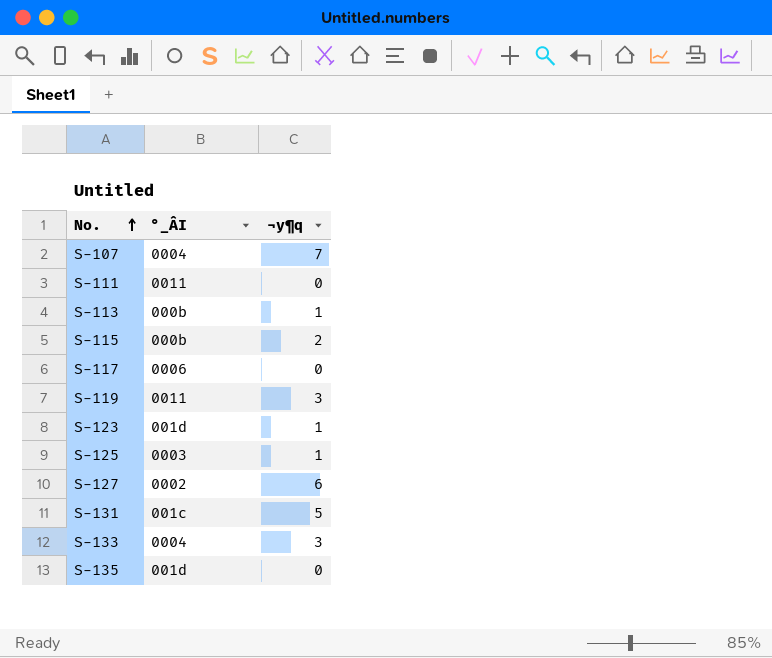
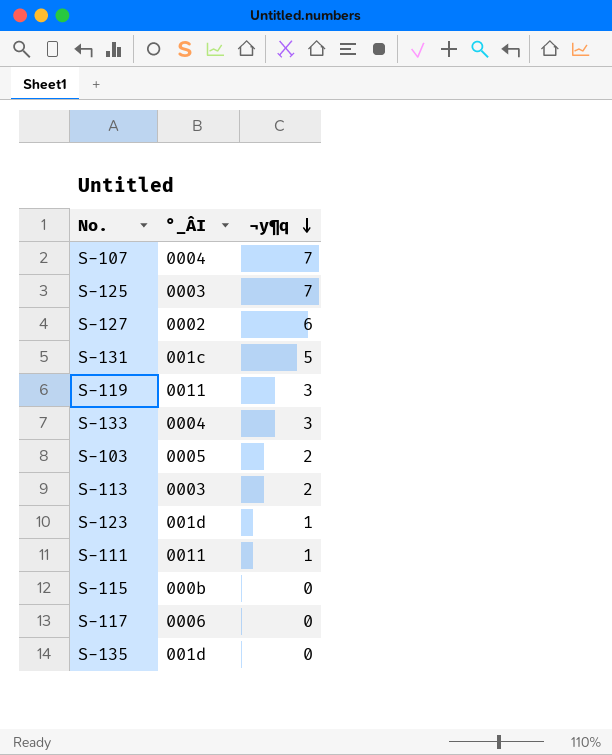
row order: No. ascending -> ¬y¶q descending
S-125 | ¬y¶q: 1 -> 7
row S-103: none -> 0005 | 2
S-113 | °_ÂI: 000b -> 0003
S-113 | ¬y¶q: 1 -> 2
S-111 | ¬y¶q: 0 -> 1
S-115 | ¬y¶q: 2 -> 0

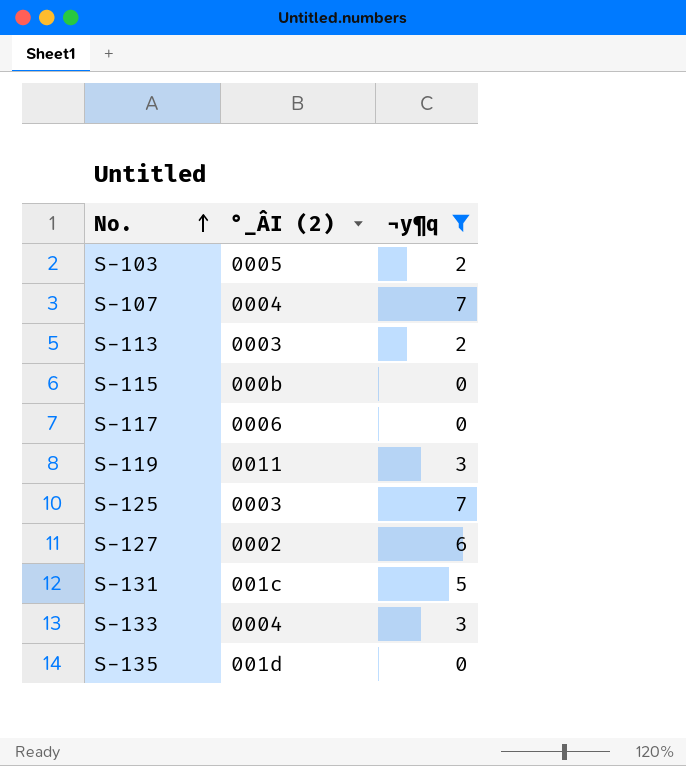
filter: none -> ¬y¶q != 1
row order: ¬y¶q descending -> No. ascending
column name: °_ÂI -> °_ÂI (2)

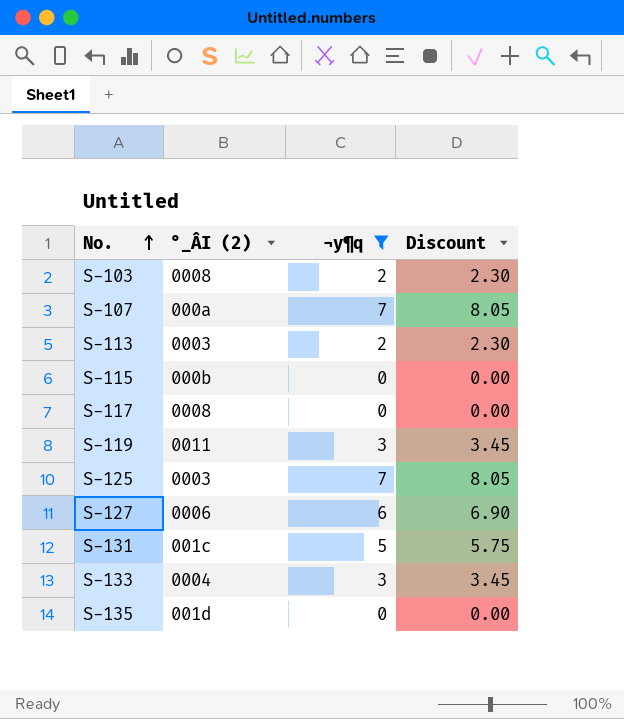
column Discount | formula: none -> [¬y¶q] * 1.15
S-103 | °_ÂI (2): 0005 -> 0008
S-107 | °_ÂI (2): 0004 -> 000a
S-117 | °_ÂI (2): 0006 -> 0008
S-127 | °_ÂI (2): 0002 -> 0006

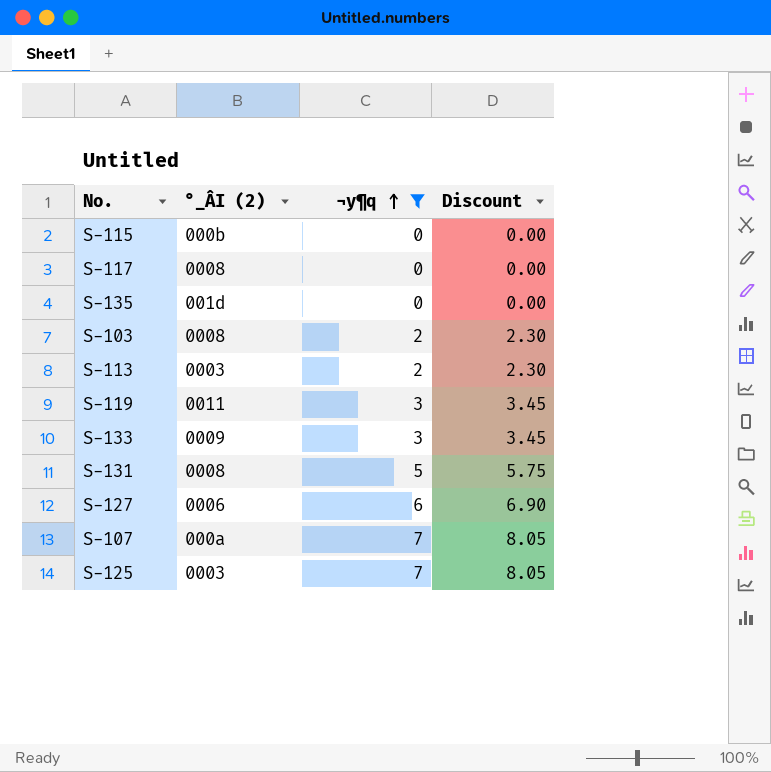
row order: No. ascending -> ¬y¶q ascending
S-133 | °_ÂI (2): 0004 -> 0009
S-131 | °_ÂI (2): 001c -> 0008

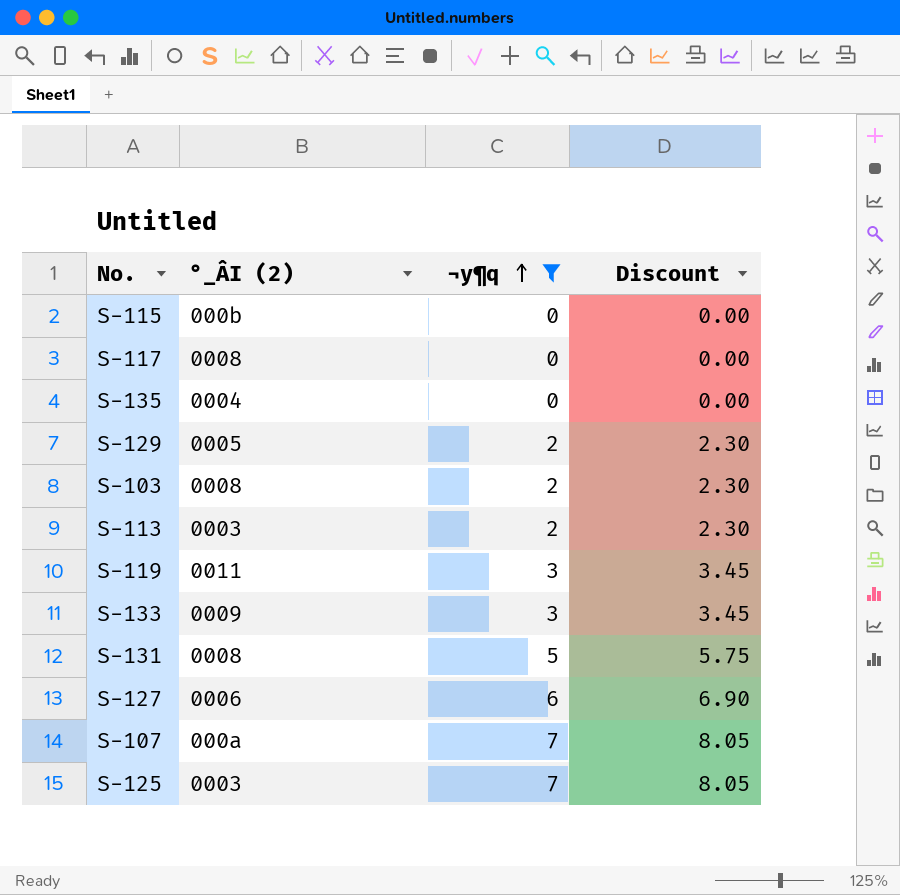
S-135 | °_ÂI (2): 001d -> 0004
row S-129: none -> 0005 | 2 | 2.30

